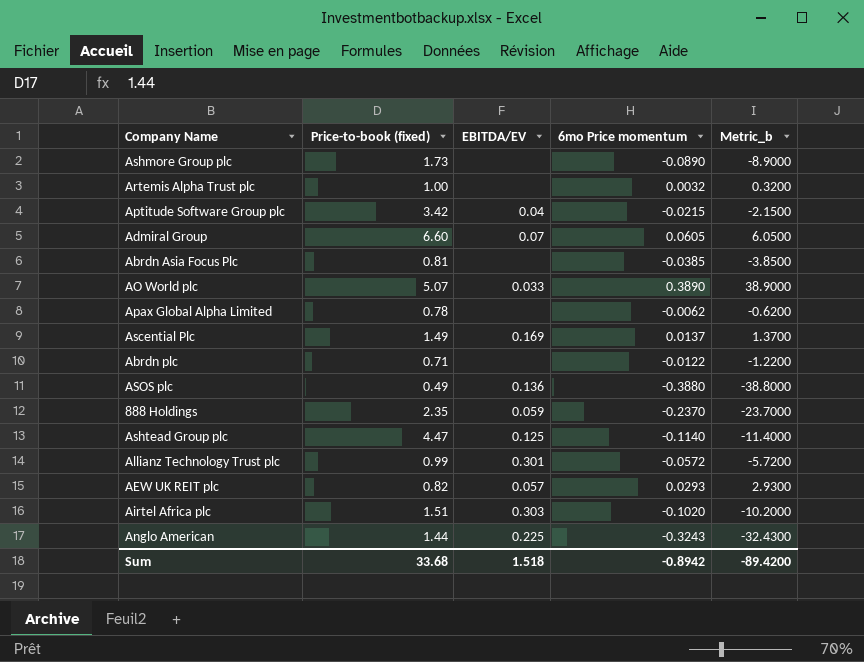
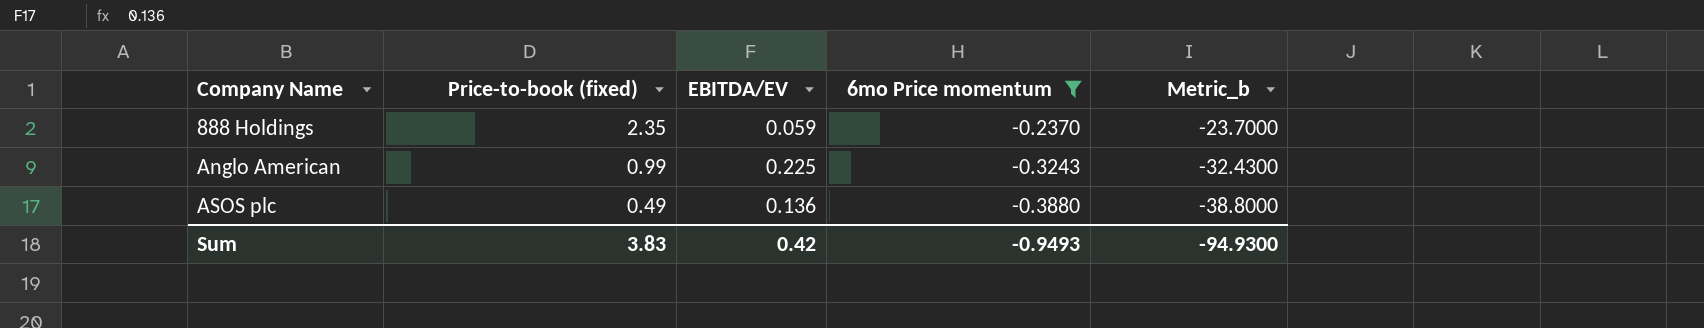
filter: none -> 6mo Price momentum <= -0.2370
row order: none -> Company Name ascending
Anglo American | Price-to-book (fixed): 1.44 -> 0.99
Sum | Price-to-book (fixed): 33.68 -> 3.83
Sum | EBITDA/EV: 1.518 -> 0.42
Sum | 6mo Price momentum: -0.8942 -> -0.9493
Sum | Metric_b: -89.4200 -> -94.9300

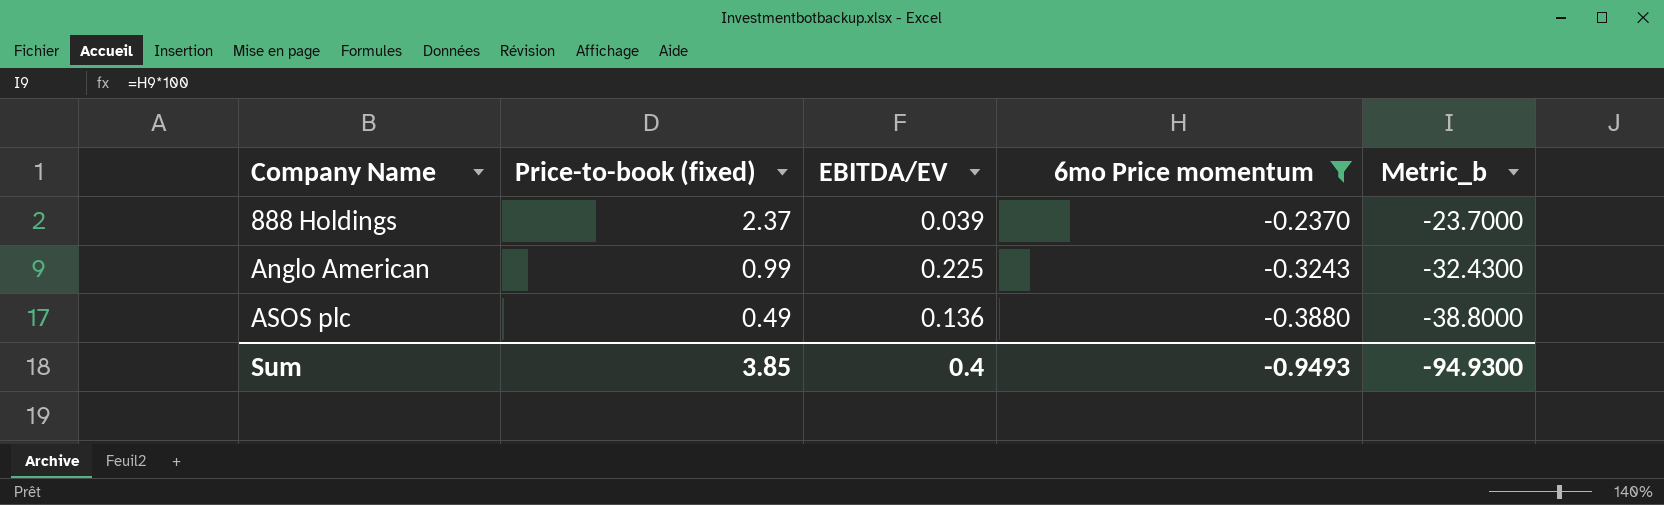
888 Holdings | Price-to-book (fixed): 2.35 -> 2.37
888 Holdings | EBITDA/EV: 0.059 -> 0.039
Sum | Price-to-book (fixed): 3.83 -> 3.85
Sum | EBITDA/EV: 0.42 -> 0.4

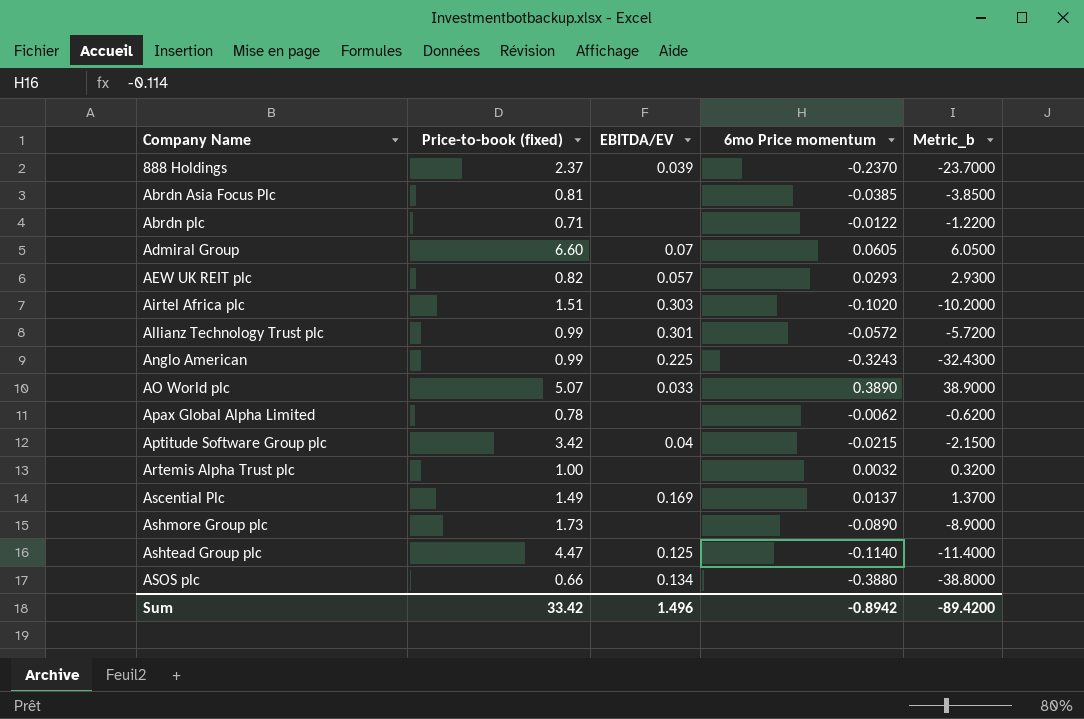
filter: 6mo Price momentum <= -0.2370 -> none
ASOS plc | Price-to-book (fixed): 0.49 -> 0.66
ASOS plc | EBITDA/EV: 0.136 -> 0.134
Sum | Price-to-book (fixed): 3.85 -> 33.42
Sum | EBITDA/EV: 0.4 -> 1.496
Sum | 6mo Price momentum: -0.9493 -> -0.8942
Sum | Metric_b: -94.9300 -> -89.4200

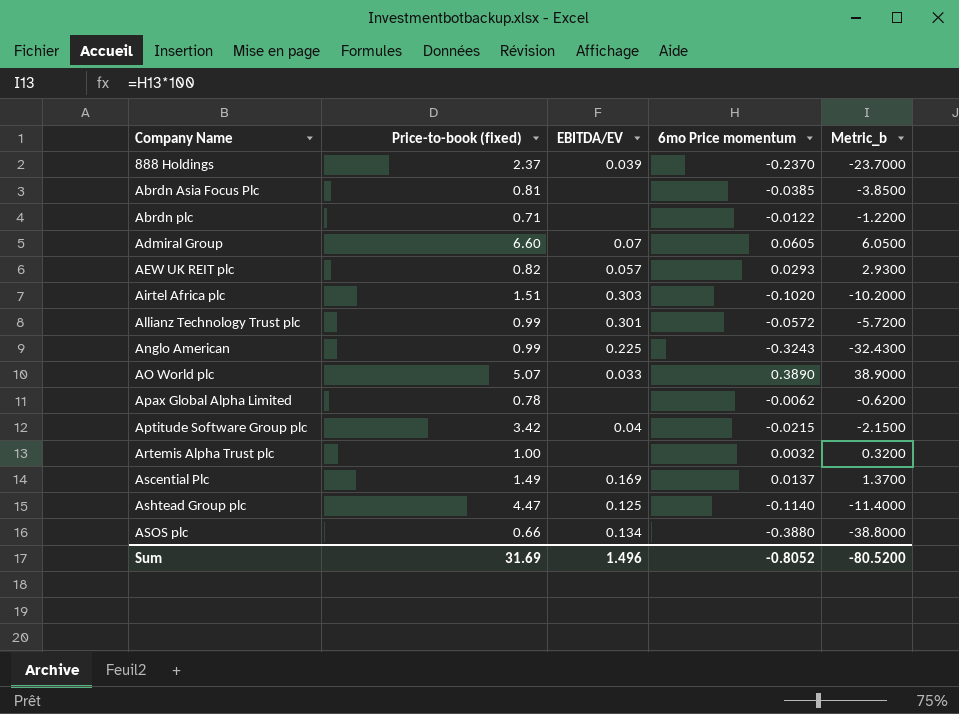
row Ashmore Group plc: 1.73 | none | -0.0890 | -8.9000 -> none
Sum | Price-to-book (fixed): 33.42 -> 31.69
Sum | 6mo Price momentum: -0.8942 -> -0.8052
Sum | Metric_b: -89.4200 -> -80.5200

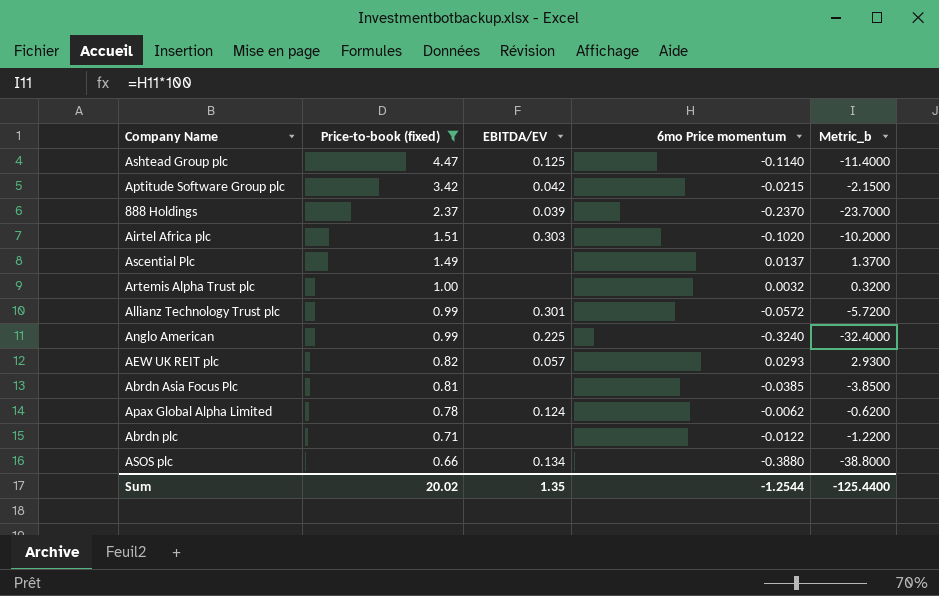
filter: none -> Price-to-book (fixed) <= 4.47
row order: Company Name ascending -> Price-to-book (fixed) descending
Aptitude Software Group plc | EBITDA/EV: 0.04 -> 0.042
Ascential Plc | EBITDA/EV: 0.169 -> none
Anglo American | 6mo Price momentum: -0.3243 -> -0.3240
Anglo American | Metric_b: -32.4300 -> -32.4000
Apax Global Alpha Limited | EBITDA/EV: none -> 0.124
Sum | Price-to-book (fixed): 31.69 -> 20.02
Sum | EBITDA/EV: 1.496 -> 1.35
Sum | 6mo Price momentum: -0.8052 -> -1.2544
Sum | Metric_b: -80.5200 -> -125.4400

